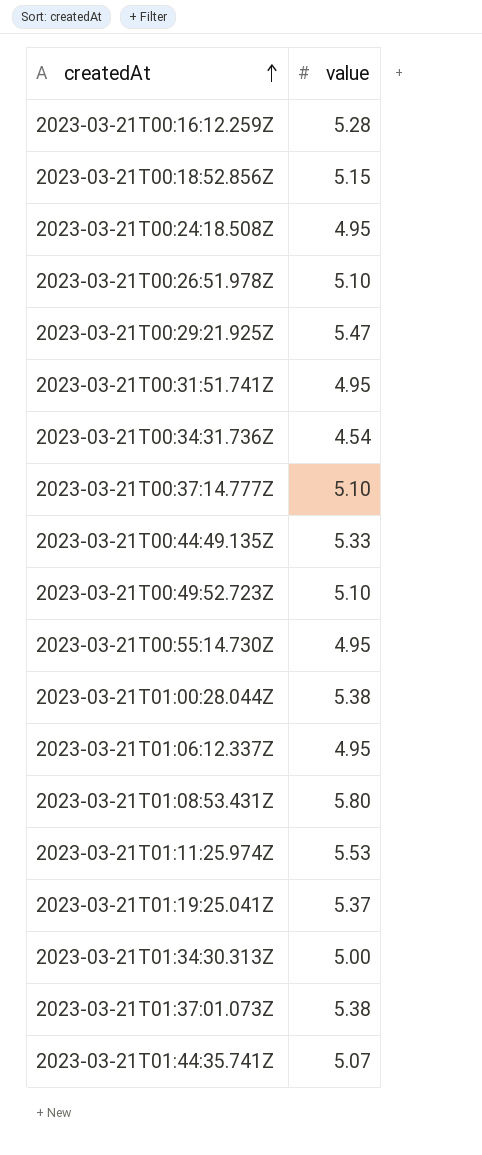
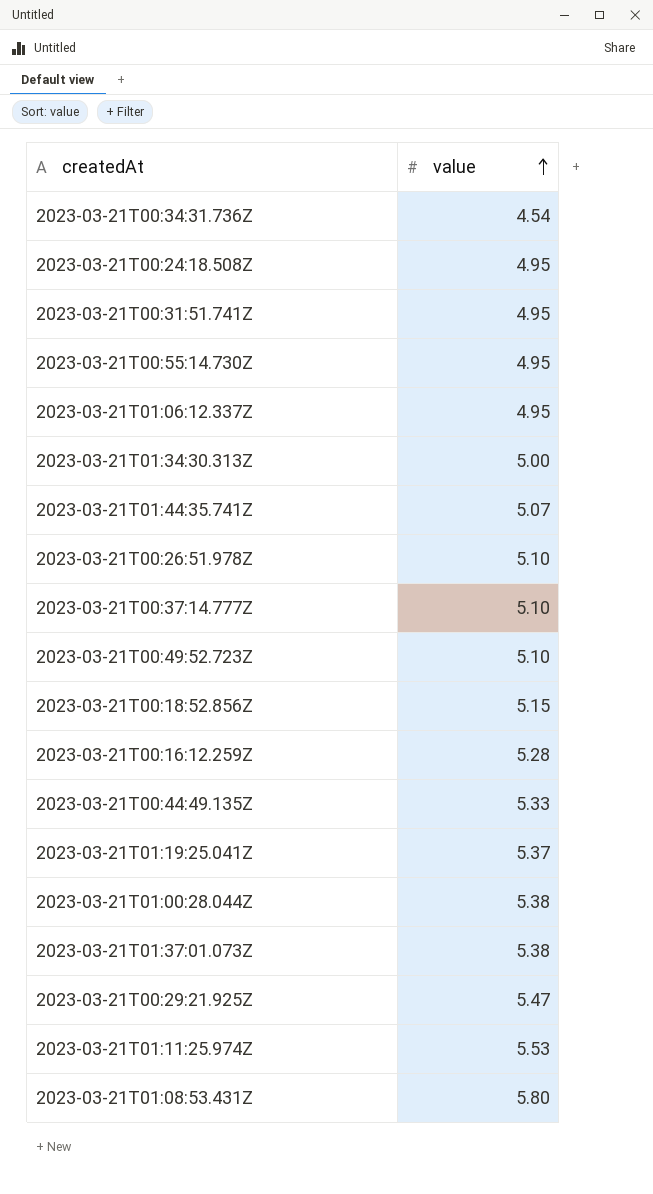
row order: createdAt ascending -> value ascending

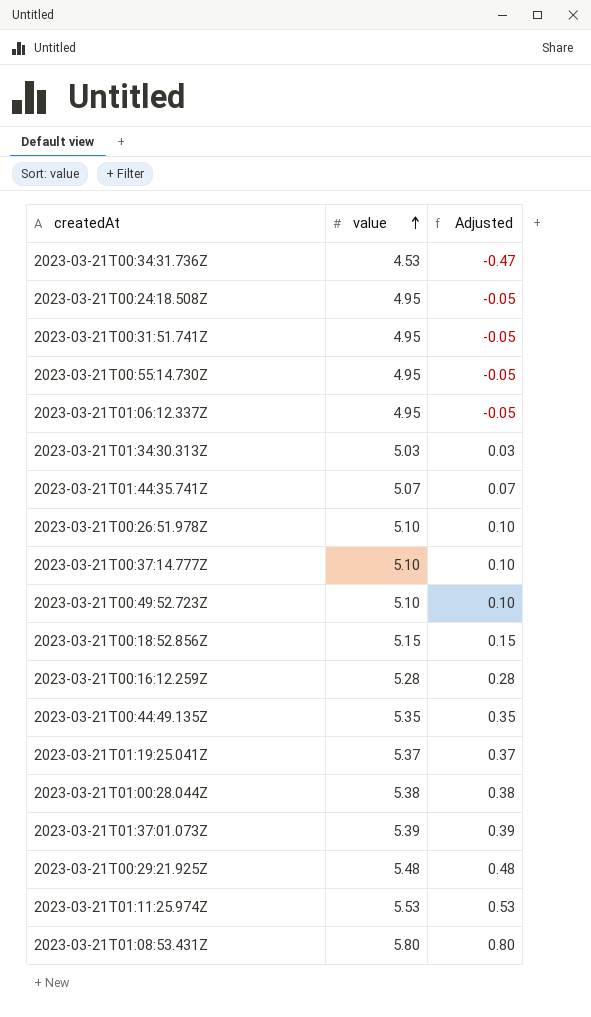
column Adjusted | formula: none -> [value] - 5
2023-03-21T00:34:31.736Z | value: 4.54 -> 4.53
2023-03-21T01:34:30.313Z | value: 5.00 -> 5.03
2023-03-21T00:44:49.135Z | value: 5.33 -> 5.35
2023-03-21T01:37:01.073Z | value: 5.38 -> 5.39
2023-03-21T00:29:21.925Z | value: 5.47 -> 5.48

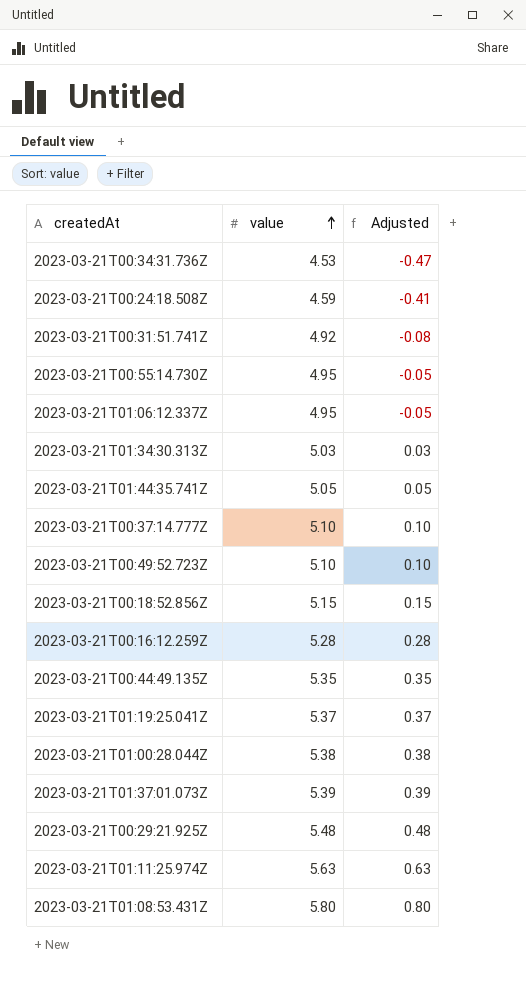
row 2023-03-21T00:26:51.978Z: 5.10 | 0.10 -> none
2023-03-21T00:24:18.508Z | value: 4.95 -> 4.59
2023-03-21T00:24:18.508Z | Adjusted: -0.05 -> -0.41
2023-03-21T00:31:51.741Z | value: 4.95 -> 4.92
2023-03-21T00:31:51.741Z | Adjusted: -0.05 -> -0.08
2023-03-21T01:44:35.741Z | value: 5.07 -> 5.05
2023-03-21T01:44:35.741Z | Adjusted: 0.07 -> 0.05
2023-03-21T01:11:25.974Z | value: 5.53 -> 5.63
2023-03-21T01:11:25.974Z | Adjusted: 0.53 -> 0.63

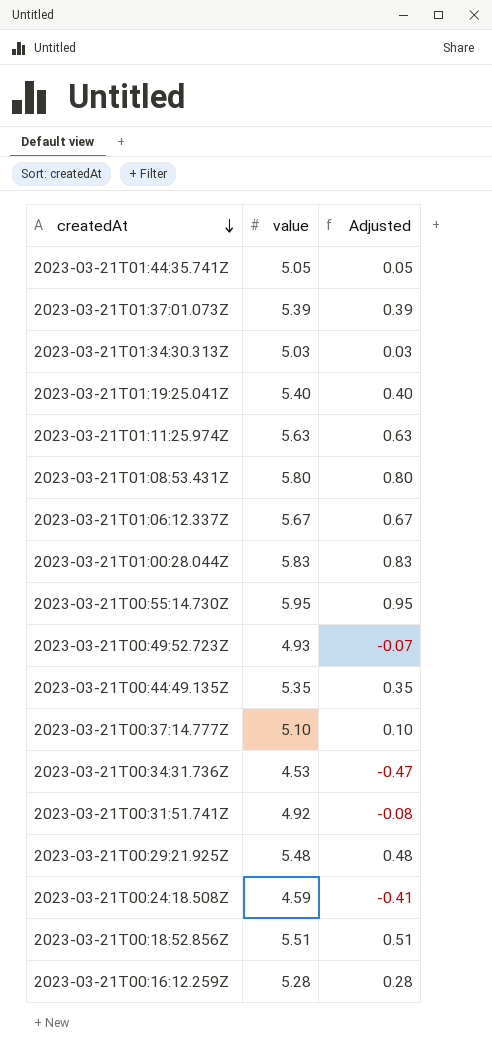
row order: value ascending -> createdAt descending
2023-03-21T01:19:25.041Z | value: 5.37 -> 5.40
2023-03-21T01:19:25.041Z | Adjusted: 0.37 -> 0.40
2023-03-21T01:06:12.337Z | value: 4.95 -> 5.67
2023-03-21T01:06:12.337Z | Adjusted: -0.05 -> 0.67
2023-03-21T01:00:28.044Z | value: 5.38 -> 5.83
2023-03-21T01:00:28.044Z | Adjusted: 0.38 -> 0.83
2023-03-21T00:55:14.730Z | value: 4.95 -> 5.95
2023-03-21T00:55:14.730Z | Adjusted: -0.05 -> 0.95
2023-03-21T00:49:52.723Z | value: 5.10 -> 4.93
2023-03-21T00:49:52.723Z | Adjusted: 0.10 -> -0.07
2023-03-21T00:18:52.856Z | value: 5.15 -> 5.51
2023-03-21T00:18:52.856Z | Adjusted: 0.15 -> 0.51

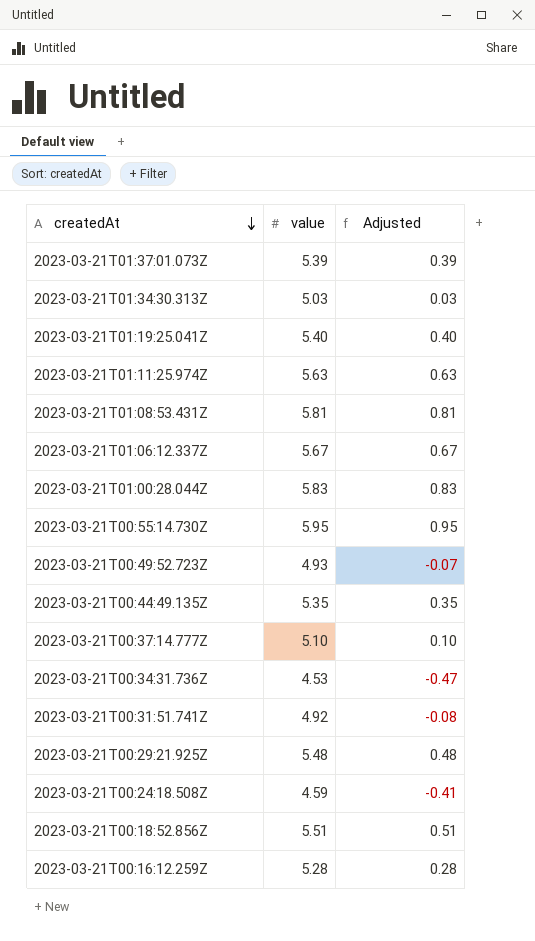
row 2023-03-21T01:44:35.741Z: 5.05 | 0.05 -> none
2023-03-21T01:08:53.431Z | value: 5.80 -> 5.81
2023-03-21T01:08:53.431Z | Adjusted: 0.80 -> 0.81

